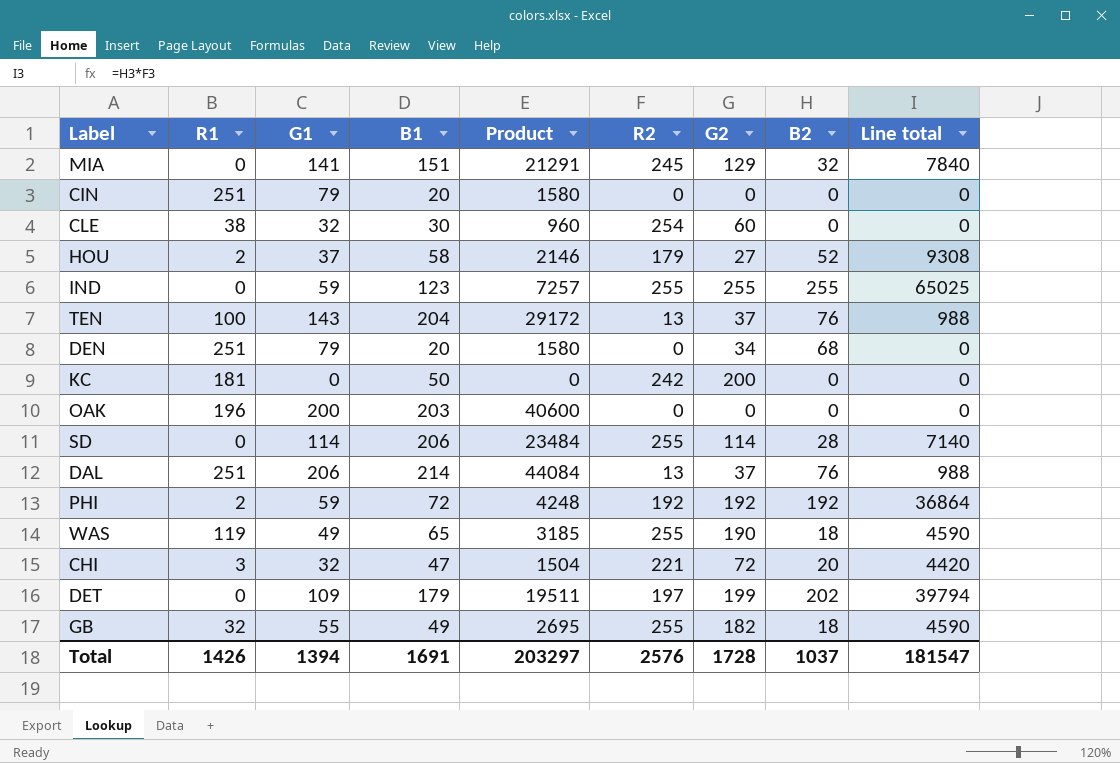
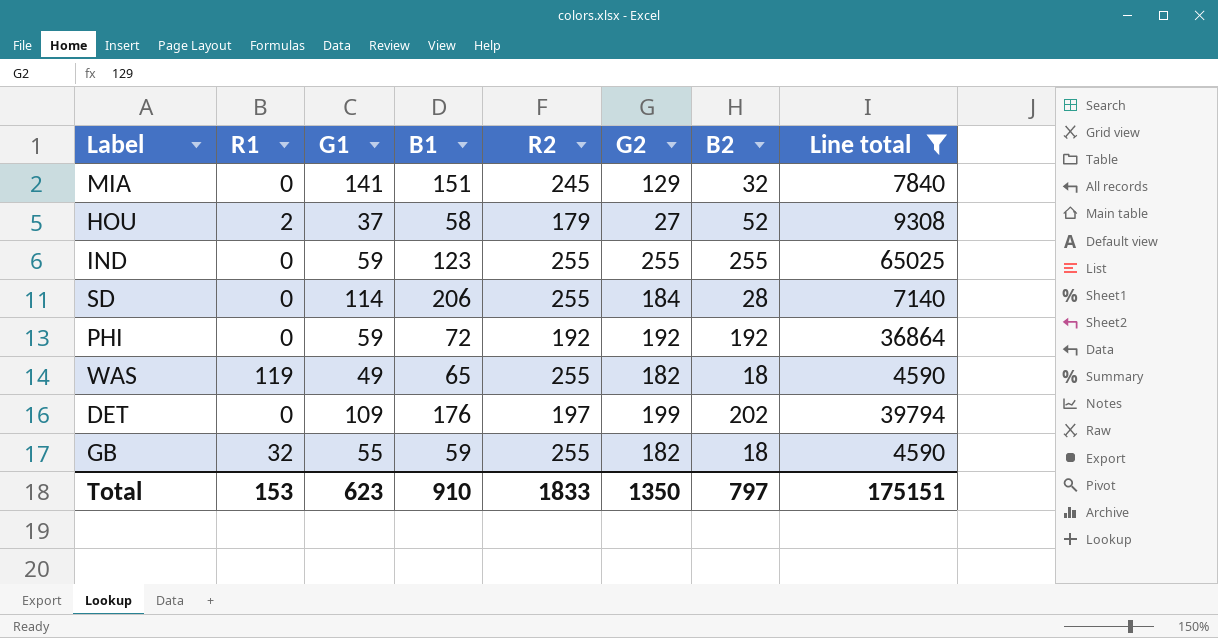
filter: none -> Line total >= 4590
column Product | formula: [G1] * [B1] -> none
SD | G2: 114 -> 184
PHI | R1: 2 -> 0
WAS | G2: 190 -> 182
DET | B1: 179 -> 176
GB | B1: 49 -> 59
Total | R1: 1426 -> 153
Total | G1: 1394 -> 623
Total | B1: 1691 -> 910
Total | R2: 2576 -> 1833
Total | G2: 1728 -> 1350
Total | B2: 1037 -> 797
Total | Line total: 181547 -> 175151

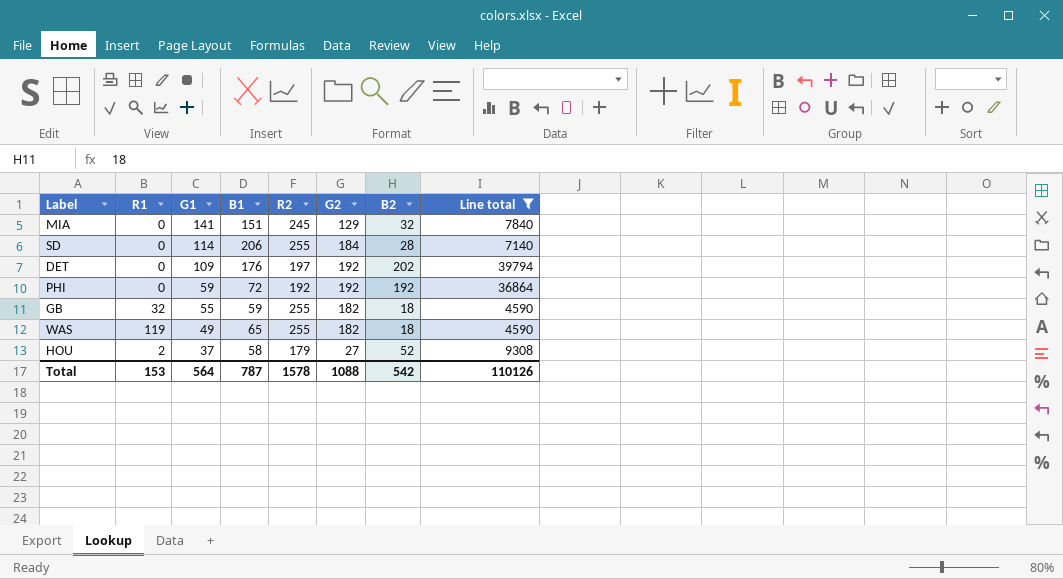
row order: none -> G1 descending
row IND: 0 | 59 | 123 | 255 | 255 | 255 | 65025 -> none
DET | G2: 199 -> 192
Total | G1: 623 -> 564
Total | B1: 910 -> 787
Total | R2: 1833 -> 1578
Total | G2: 1350 -> 1088
Total | B2: 797 -> 542
Total | Line total: 175151 -> 110126

